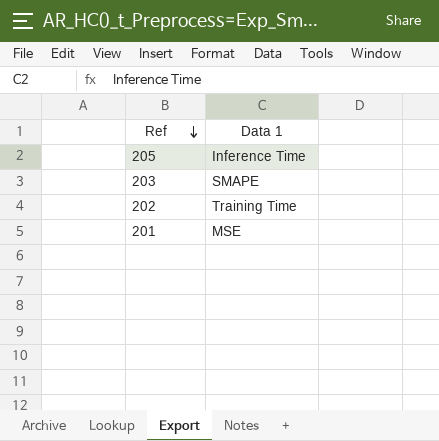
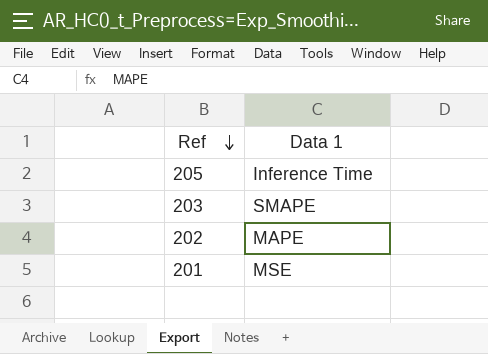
202 | Data 1: Training Time -> MAPE

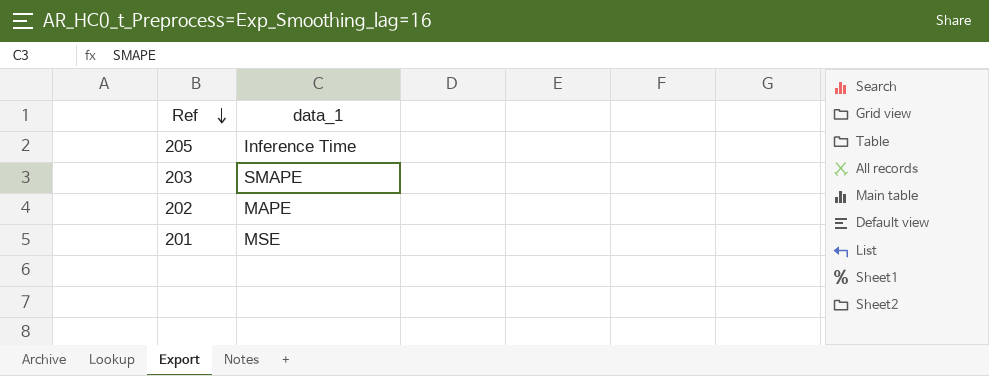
column name: Data 1 -> data_1

